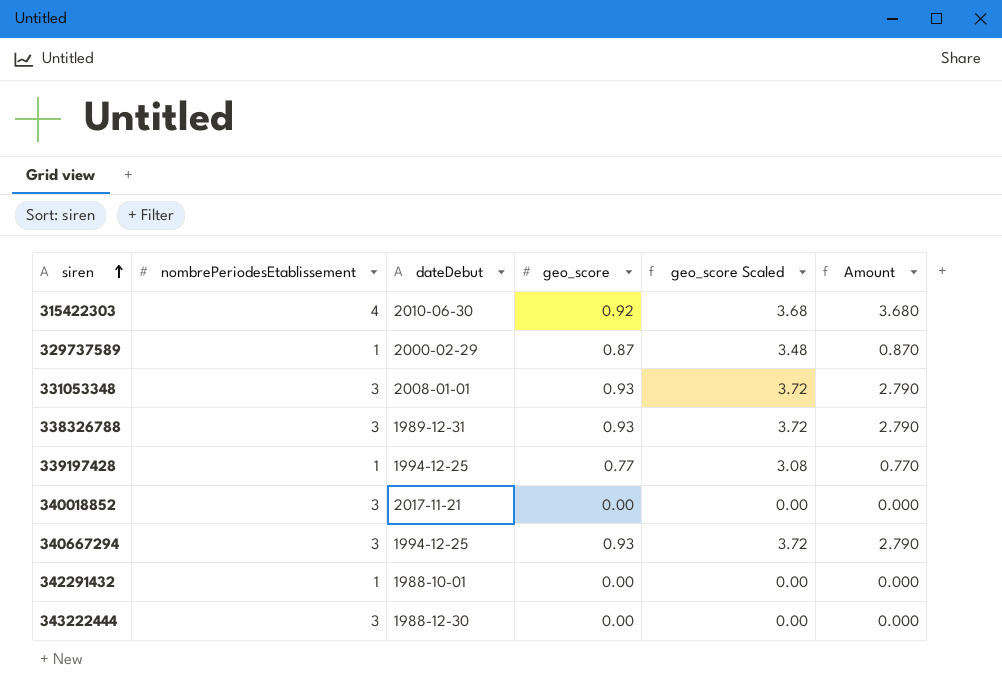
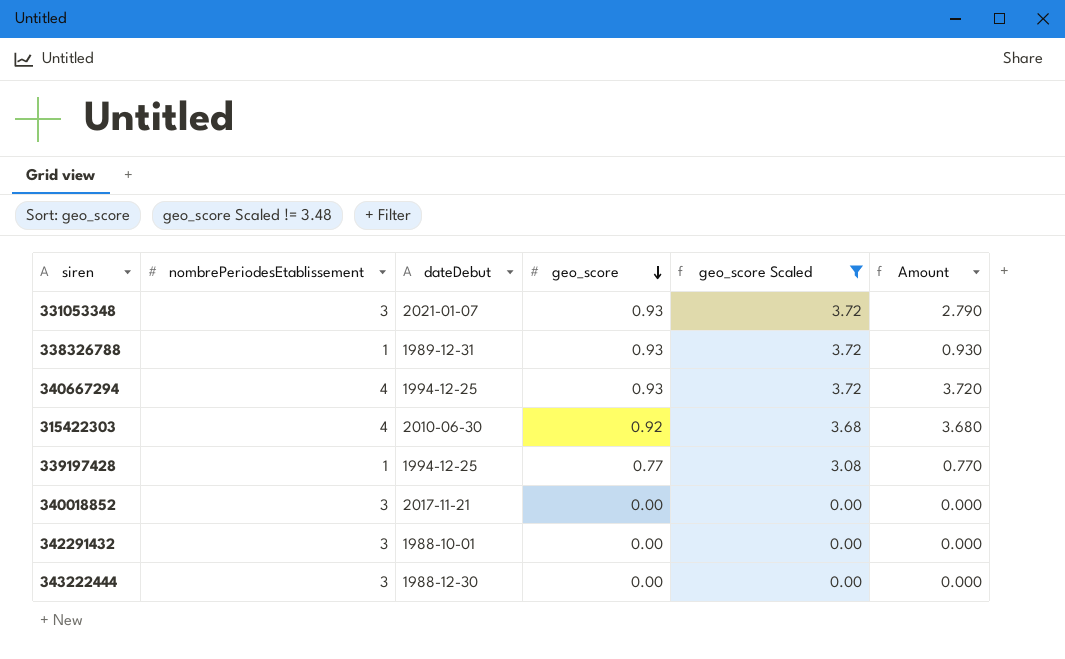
filter: none -> geo_score Scaled != 3.48
row order: siren ascending -> geo_score descending
331053348 | dateDebut: 2008-01-01 -> 2021-01-07
338326788 | nombrePeriodesEtablissement: 3 -> 1
338326788 | Amount: 2.790 -> 0.930
340667294 | nombrePeriodesEtablissement: 3 -> 4
340667294 | Amount: 2.790 -> 3.720
342291432 | nombrePeriodesEtablissement: 1 -> 3

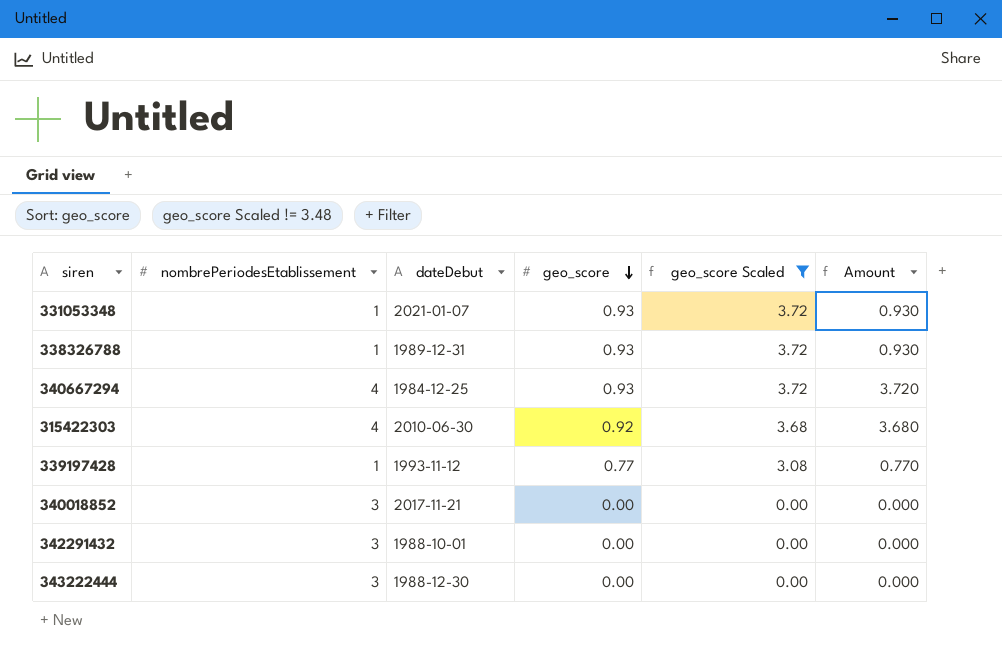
331053348 | nombrePeriodesEtablissement: 3 -> 1
331053348 | Amount: 2.790 -> 0.930
340667294 | dateDebut: 1994-12-25 -> 1984-12-25
339197428 | dateDebut: 1994-12-25 -> 1993-11-12

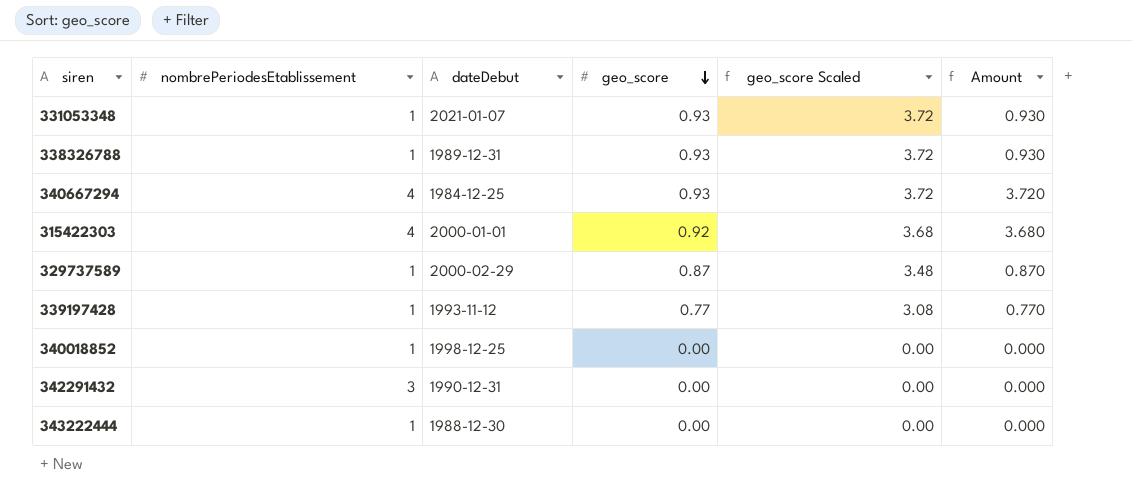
filter: geo_score Scaled != 3.48 -> none
315422303 | dateDebut: 2010-06-30 -> 2000-01-01
340018852 | nombrePeriodesEtablissement: 3 -> 1
340018852 | dateDebut: 2017-11-21 -> 1998-12-25
342291432 | dateDebut: 1988-10-01 -> 1990-12-31
343222444 | nombrePeriodesEtablissement: 3 -> 1

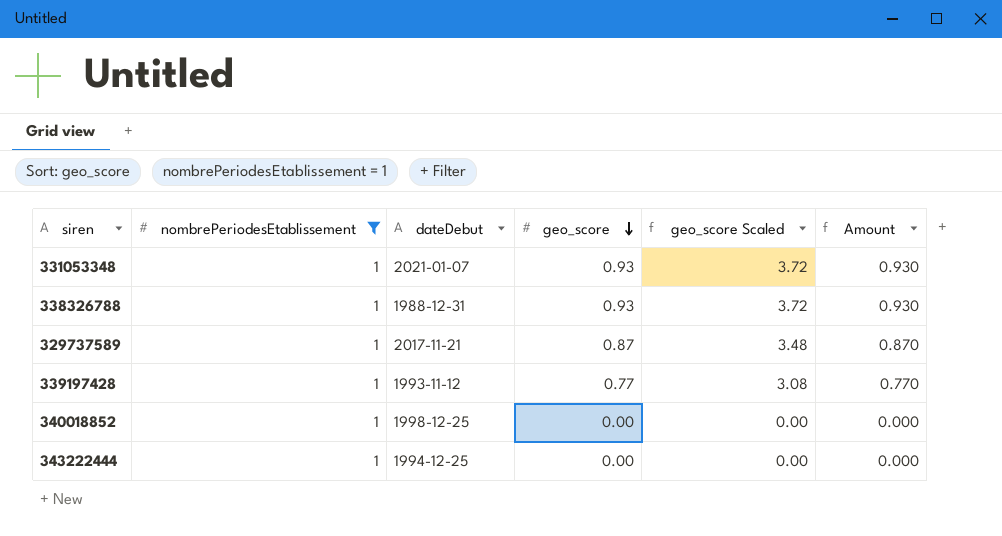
filter: none -> nombrePeriodesEtablissement = 1
338326788 | dateDebut: 1989-12-31 -> 1988-12-31
329737589 | dateDebut: 2000-02-29 -> 2017-11-21
343222444 | dateDebut: 1988-12-30 -> 1994-12-25

